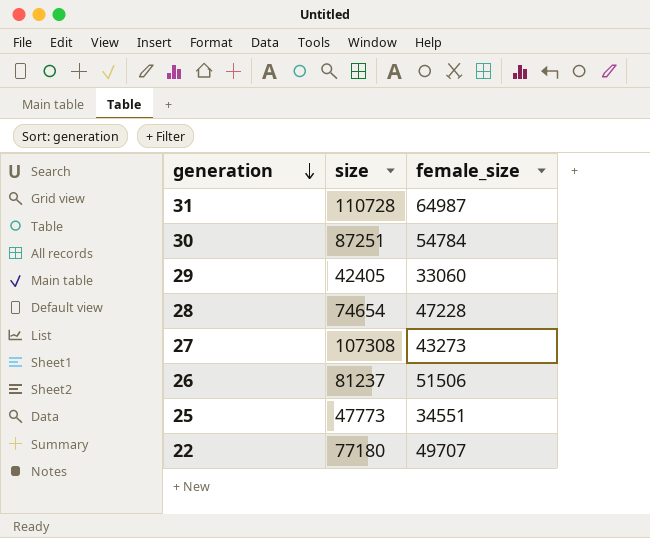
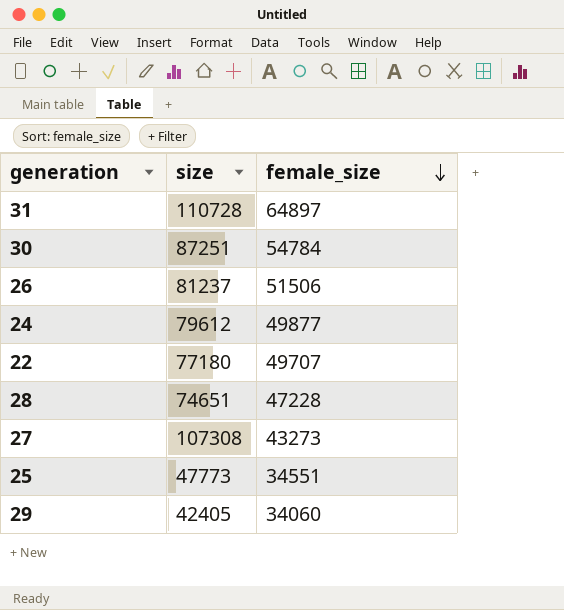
row order: generation descending -> female_size descending
31 | female_size: 64987 -> 64897
row 24: none -> 79612 | 49877
28 | size: 74654 -> 74651
29 | female_size: 33060 -> 34060

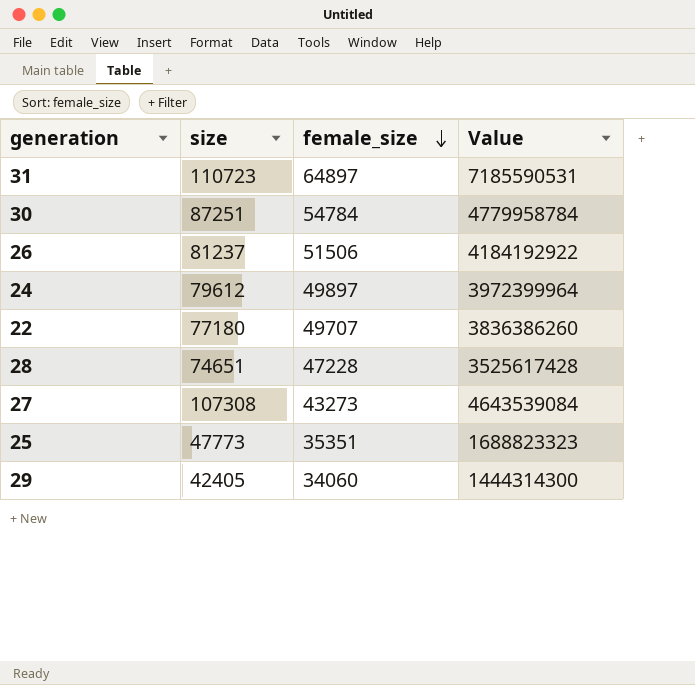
column Value | formula: none -> [size] * [female_size]
31 | size: 110728 -> 110723
24 | female_size: 49877 -> 49897
25 | female_size: 34551 -> 35351

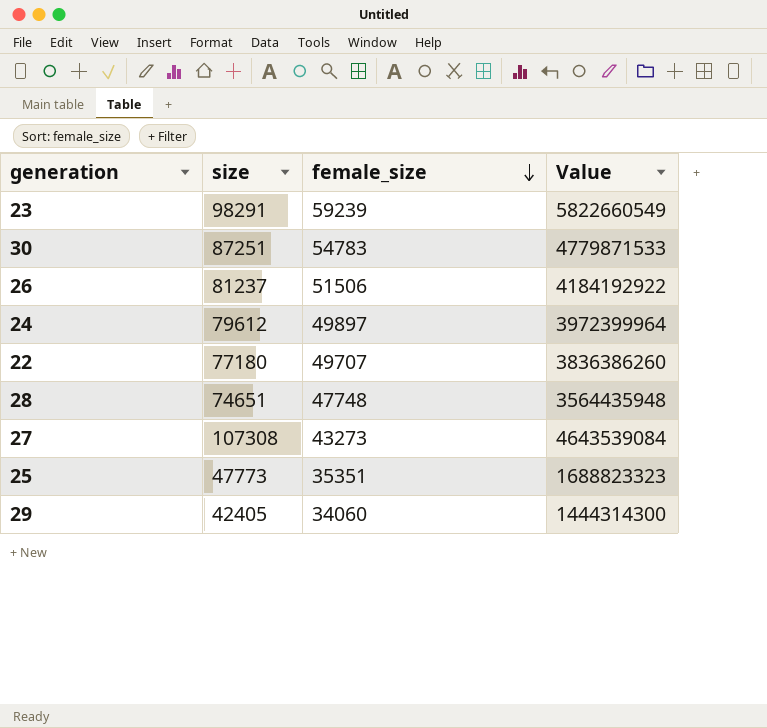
row 31: 110723 | 64897 | 7185590531 -> none
row 23: none -> 98291 | 59239 | 5822660549
30 | female_size: 54784 -> 54783
30 | Value: 4779958784 -> 4779871533
28 | female_size: 47228 -> 47748
28 | Value: 3525617428 -> 3564435948

